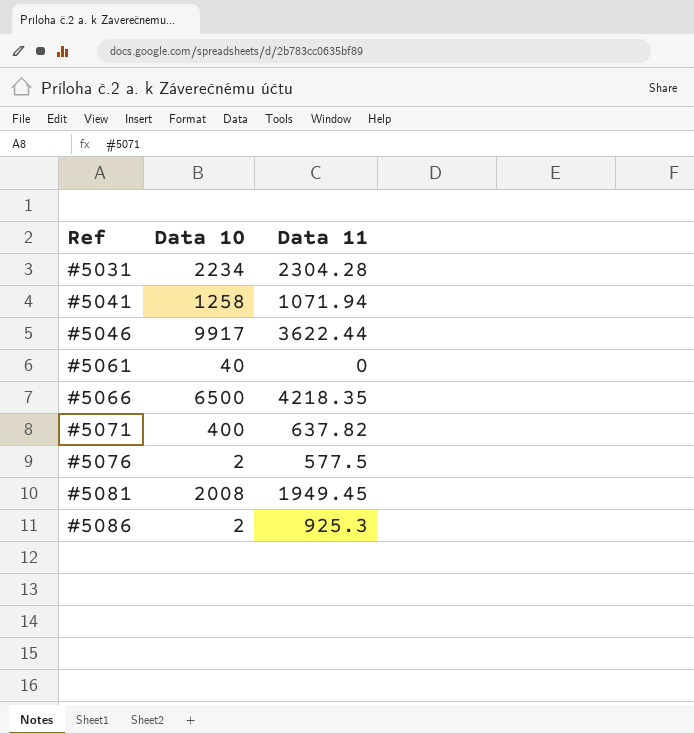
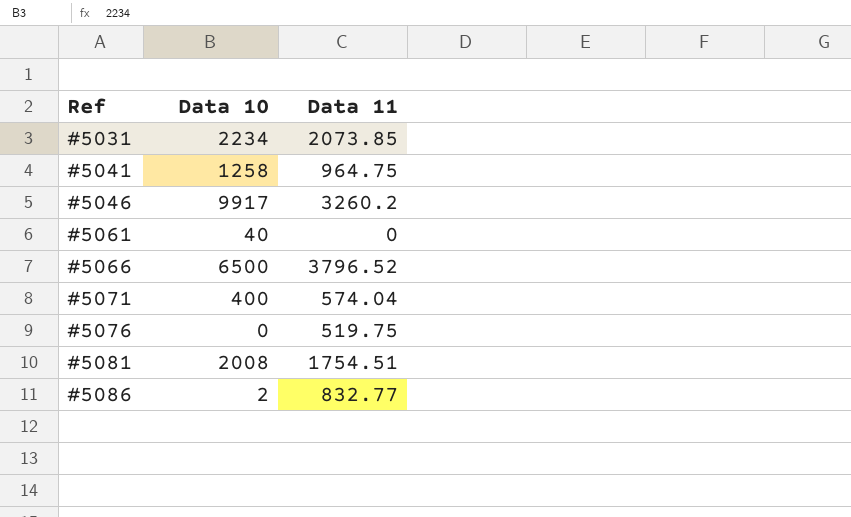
#5031 | Data 11: 2304.28 -> 2073.85
#5041 | Data 11: 1071.94 -> 964.75
#5046 | Data 11: 3622.44 -> 3260.2
#5066 | Data 11: 4218.35 -> 3796.52
#5071 | Data 11: 637.82 -> 574.04
#5076 | Data 10: 2 -> 0
#5076 | Data 11: 577.5 -> 519.75
#5081 | Data 11: 1949.45 -> 1754.51
#5086 | Data 11: 925.3 -> 832.77

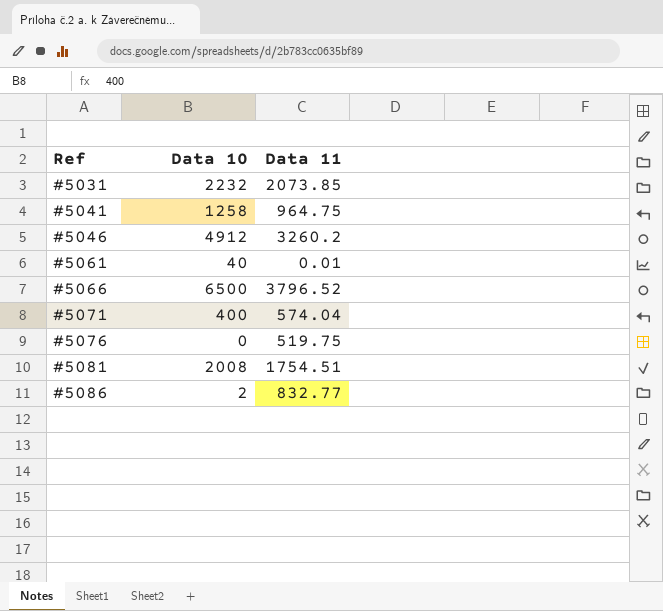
#5031 | Data 10: 2234 -> 2232
#5046 | Data 10: 9917 -> 4912
#5061 | Data 11: 0 -> 0.01

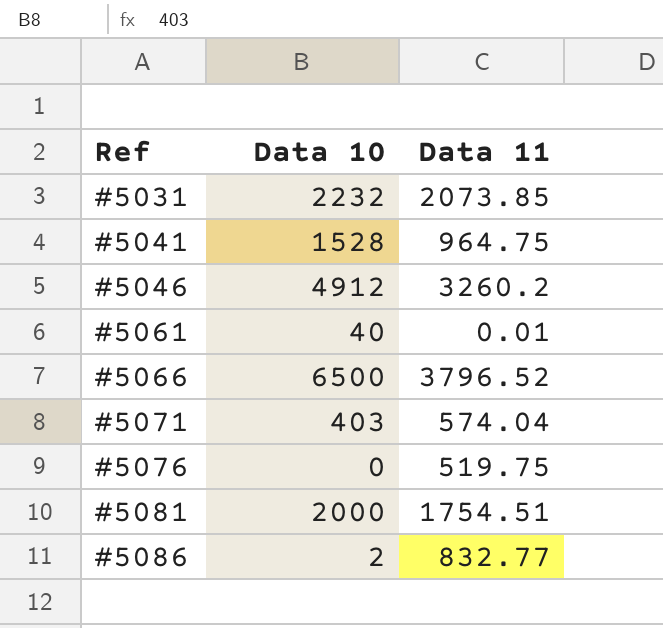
#5041 | Data 10: 1258 -> 1528
#5071 | Data 10: 400 -> 403
#5081 | Data 10: 2008 -> 2000

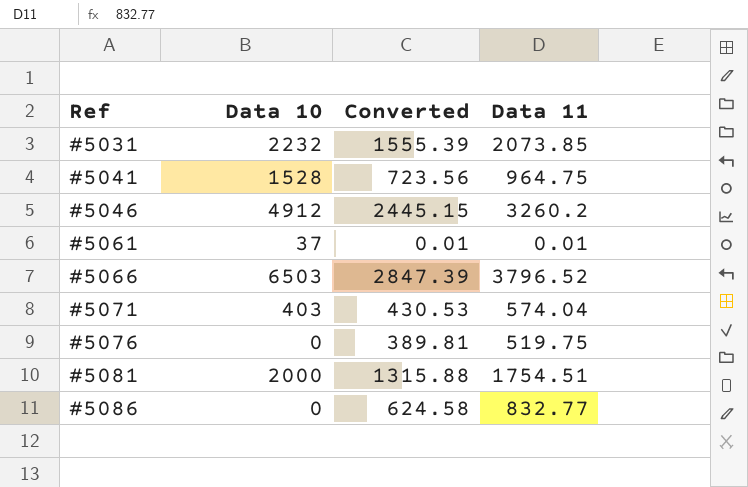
column Converted | formula: none -> [Data 11] * 0.75
#5061 | Data 10: 40 -> 37
#5066 | Data 10: 6500 -> 6503
#5086 | Data 10: 2 -> 0

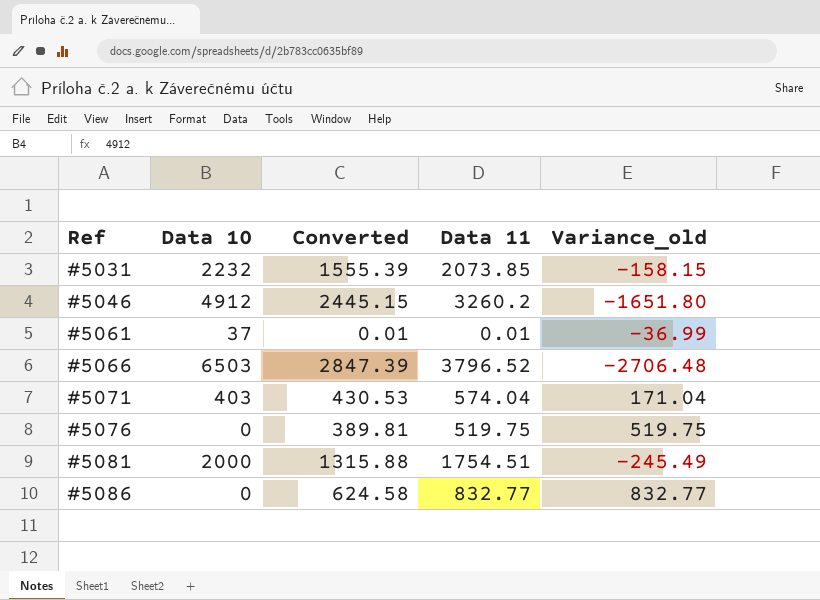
column Variance_old | formula: none -> [Data 11] - [Data 10]
row #5041: 1528 | 723.56 | 964.75 -> none

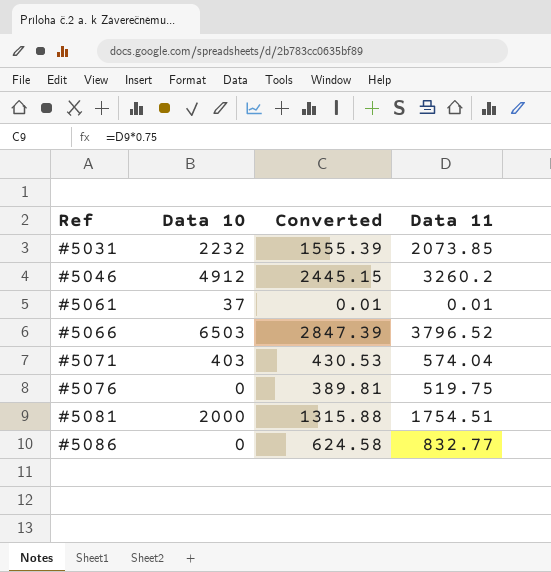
column Variance_old | formula: [Data 11] - [Data 10] -> none

